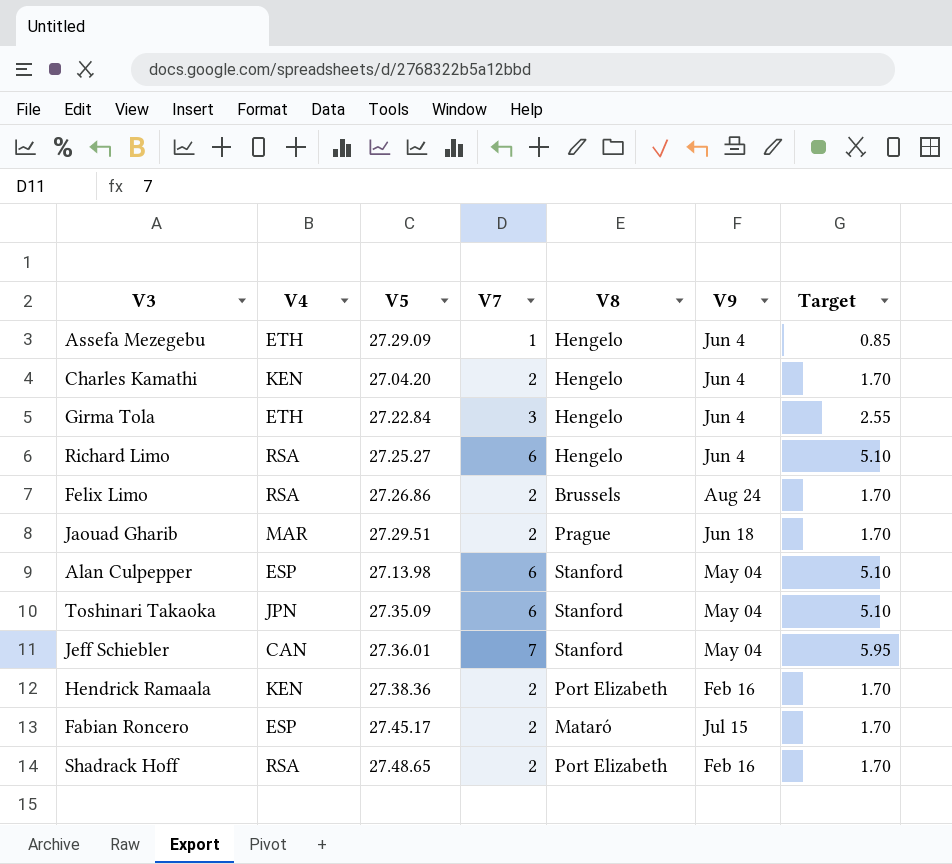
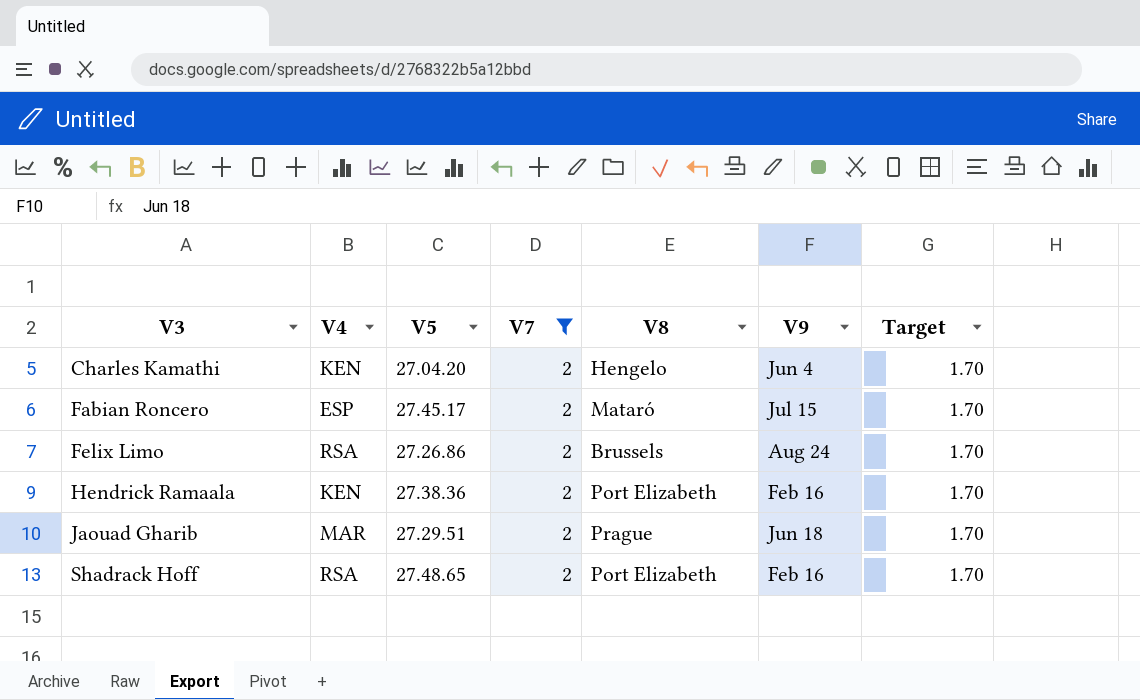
filter: none -> V7 = 2
row order: none -> V3 ascending

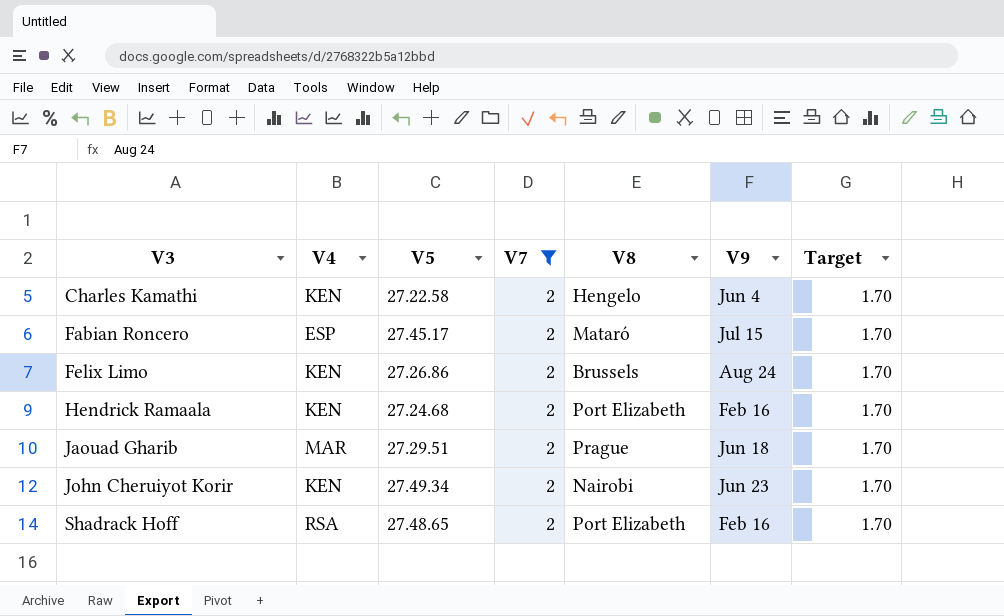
Charles Kamathi | V5: 27.04.20 -> 27.22.58
Felix Limo | V4: RSA -> KEN
Hendrick Ramaala | V5: 27.38.36 -> 27.24.68
row John Cheruiyot Korir: none -> KEN | 27.49.34 | 2 | Nairobi | Jun 23 | 1.70

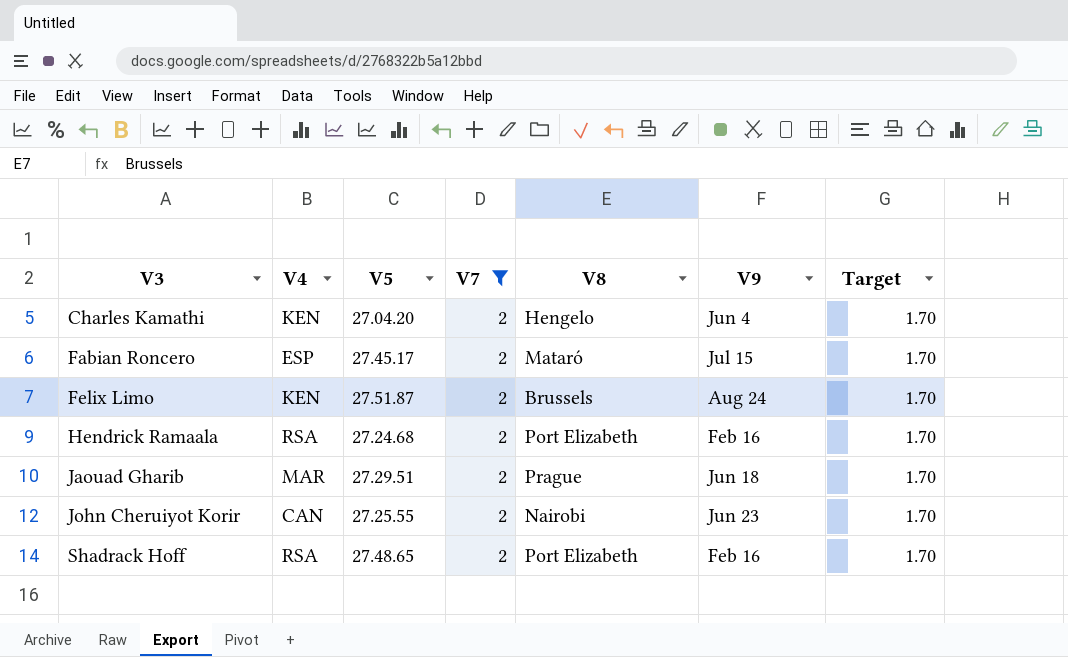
Charles Kamathi | V5: 27.22.58 -> 27.04.20
Felix Limo | V5: 27.26.86 -> 27.51.87
Hendrick Ramaala | V4: KEN -> RSA
John Cheruiyot Korir | V4: KEN -> CAN
John Cheruiyot Korir | V5: 27.49.34 -> 27.25.55

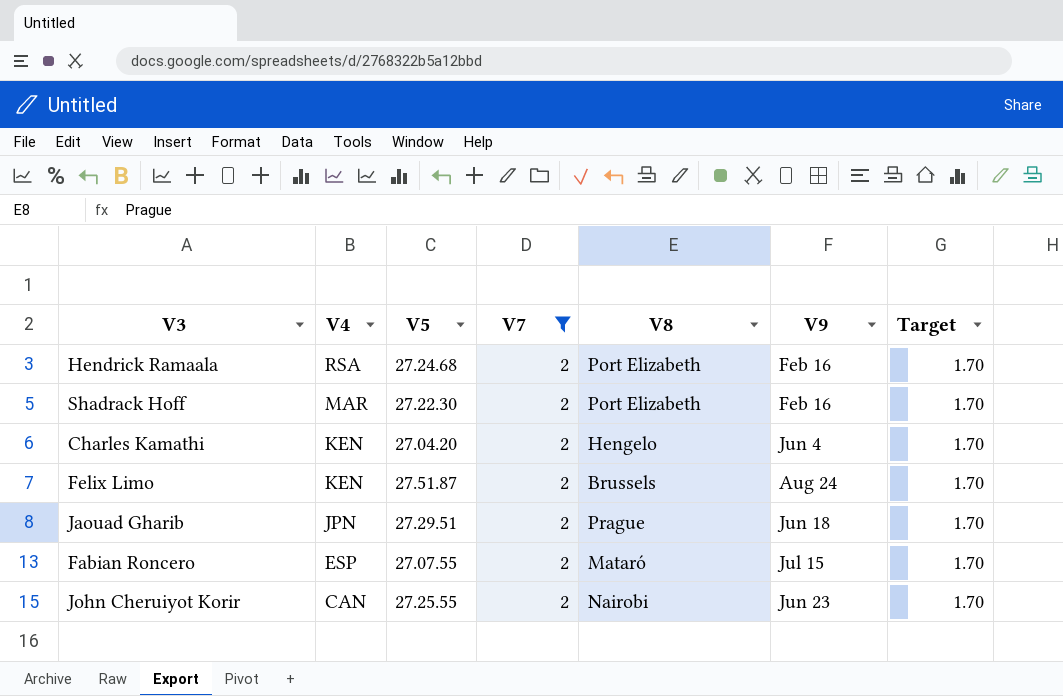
row order: V3 ascending -> V4 descending
Shadrack Hoff | V4: RSA -> MAR
Shadrack Hoff | V5: 27.48.65 -> 27.22.30
Jaouad Gharib | V4: MAR -> JPN
Fabian Roncero | V5: 27.45.17 -> 27.07.55

